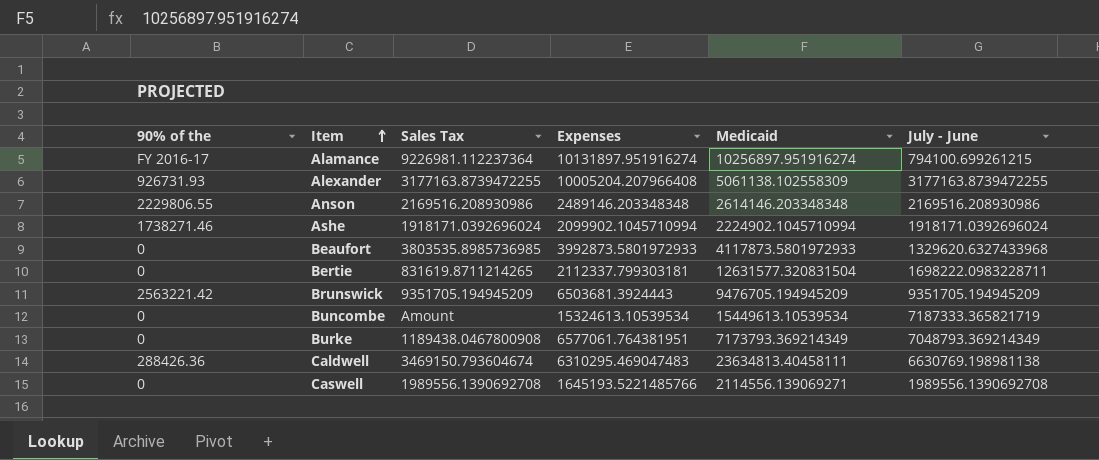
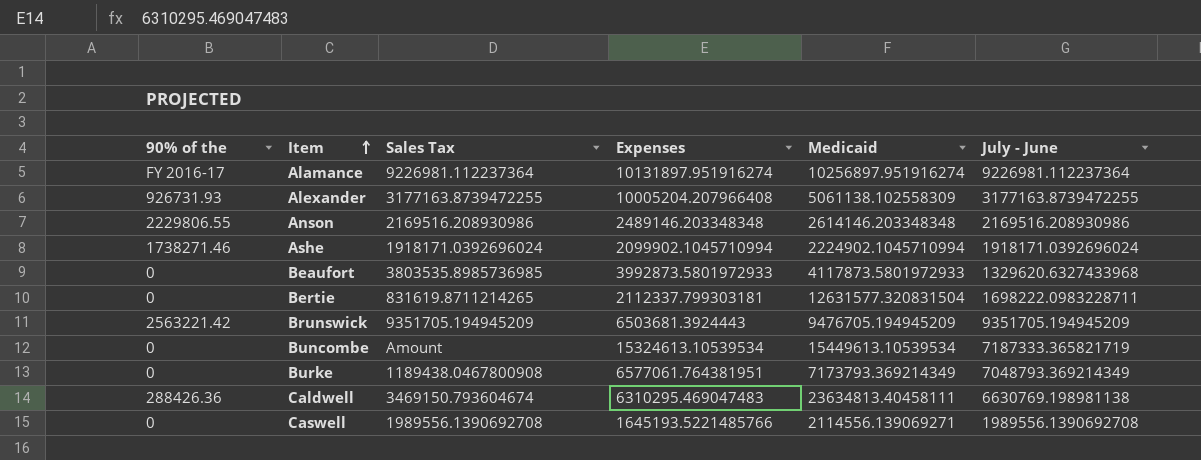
Alamance | July - June: 794100.699261215 -> 9226981.112237364

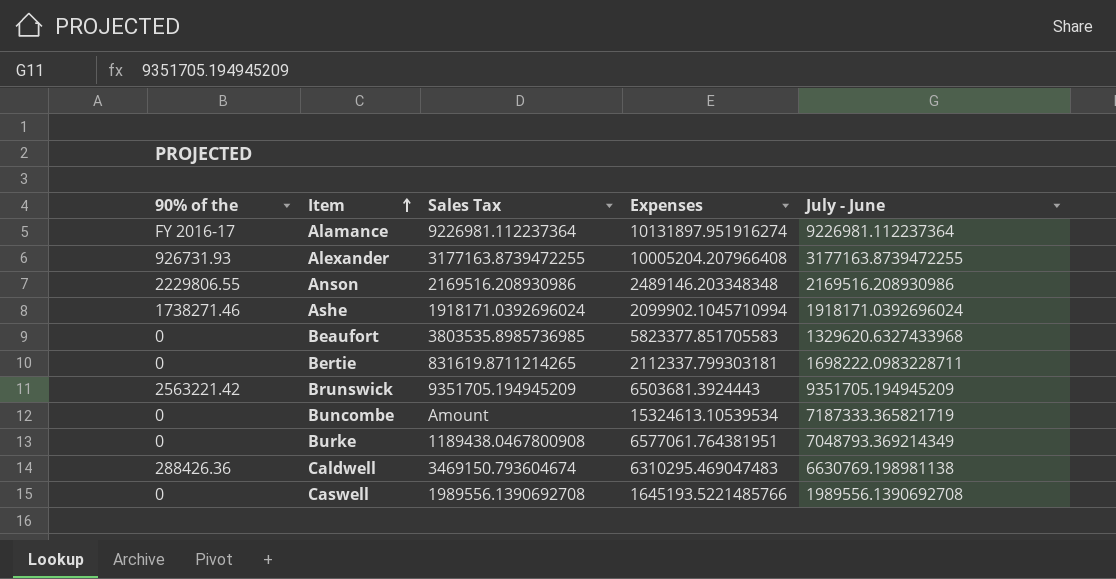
column Medicaid | position: 5 -> none
Beaufort | Expenses: 3992873.5801972933 -> 5823377.851705583

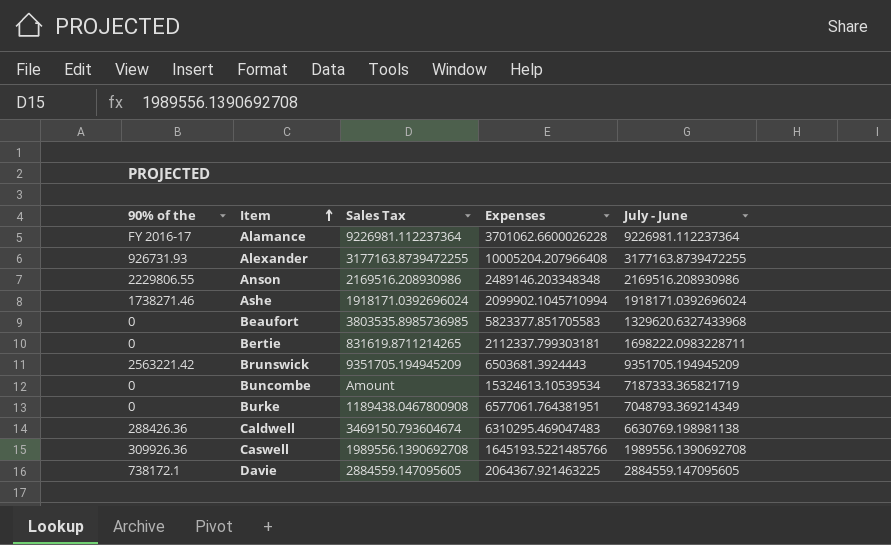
Alamance | Expenses: 10131897.951916274 -> 3701062.6600026228
Caswell | 90% of the: 0 -> 309926.36
row Davie: none -> 738172.1 | 2884559.147095605 | 2064367.921463225 | 2884559.147095605

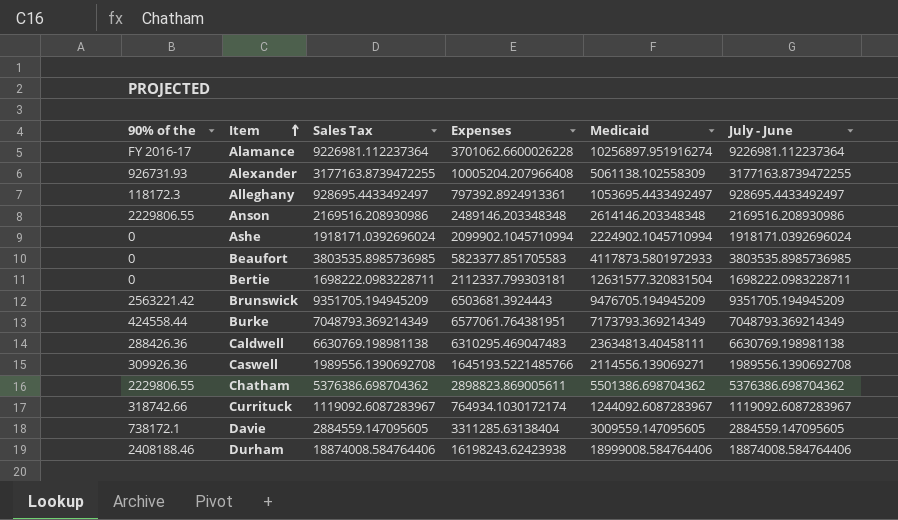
column Medicaid | position: none -> 5
row Buncombe: 0 | Amount | 15324613.10539534 | 7187333.365821719 -> none
row Alleghany: none -> 118172.3 | 928695.4433492497 | 797392.8924913361 | 1053695.4433492497 | 928695.4433492497
Ashe | 90% of the: 1738271.46 -> 0
Beaufort | July - June: 1329620.6327433968 -> 3803535.8985736985
Bertie | Sales Tax: 831619.8711214265 -> 1698222.0983228711
Burke | 90% of the: 0 -> 424558.44
Burke | Sales Tax: 1189438.0467800908 -> 7048793.369214349
Caldwell | Sales Tax: 3469150.793604674 -> 6630769.198981138
row Chatham: none -> 2229806.55 | 5376386.698704362 | 2898823.869005611 | 5501386.698704362 | 5376386.698704362
row Currituck: none -> 318742.66 | 1119092.6087283967 | 764934.1030172174 | 1244092.6087283967 | 1119092.6087283967
Davie | Expenses: 2064367.921463225 -> 3311285.63138404
row Durham: none -> 2408188.46 | 18874008.584764406 | 16198243.62423938 | 18999008.584764406 | 18874008.584764406

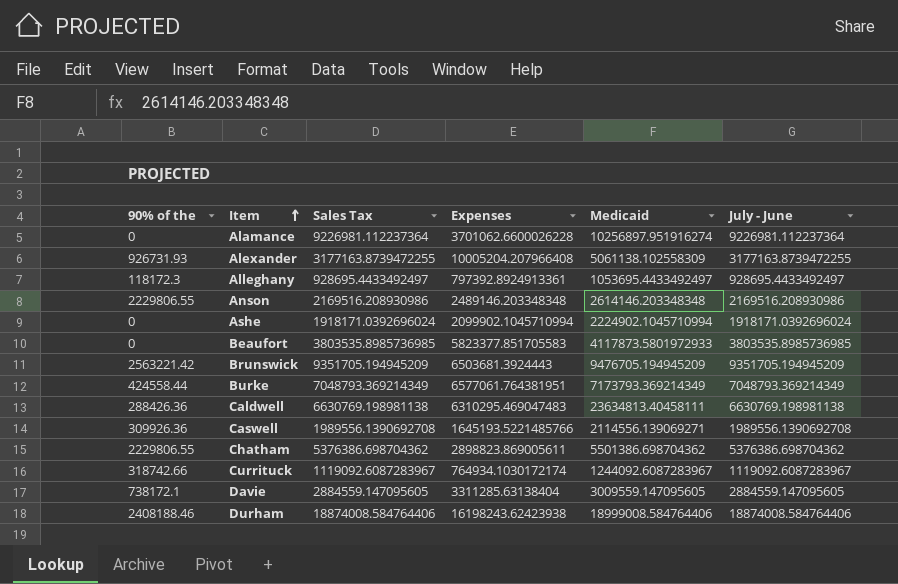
row Bertie: 0 | 1698222.0983228711 | 2112337.799303181 | 12631577.320831504 | 1698222.0983228711 -> none
Alamance | 90% of the: FY 2016-17 -> 0

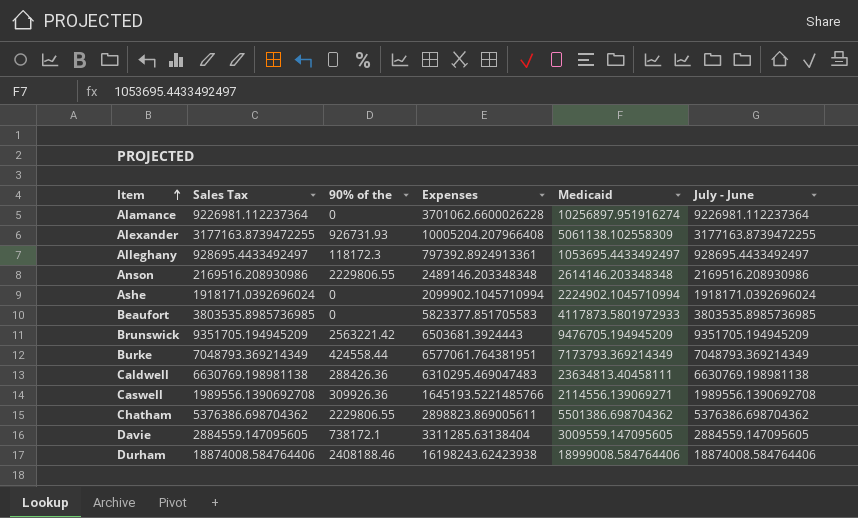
column 90% of the | position: 1 -> 3
row Currituck: 318742.66 | 1119092.6087283967 | 764934.1030172174 | 1244092.6087283967 | 1119092.6087283967 -> none

